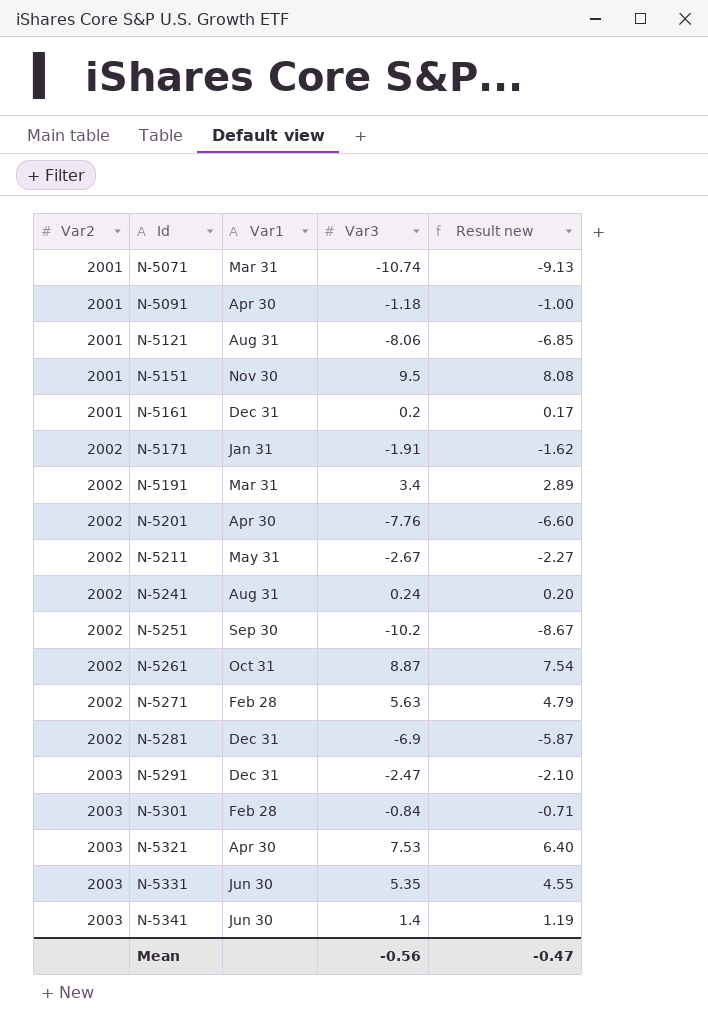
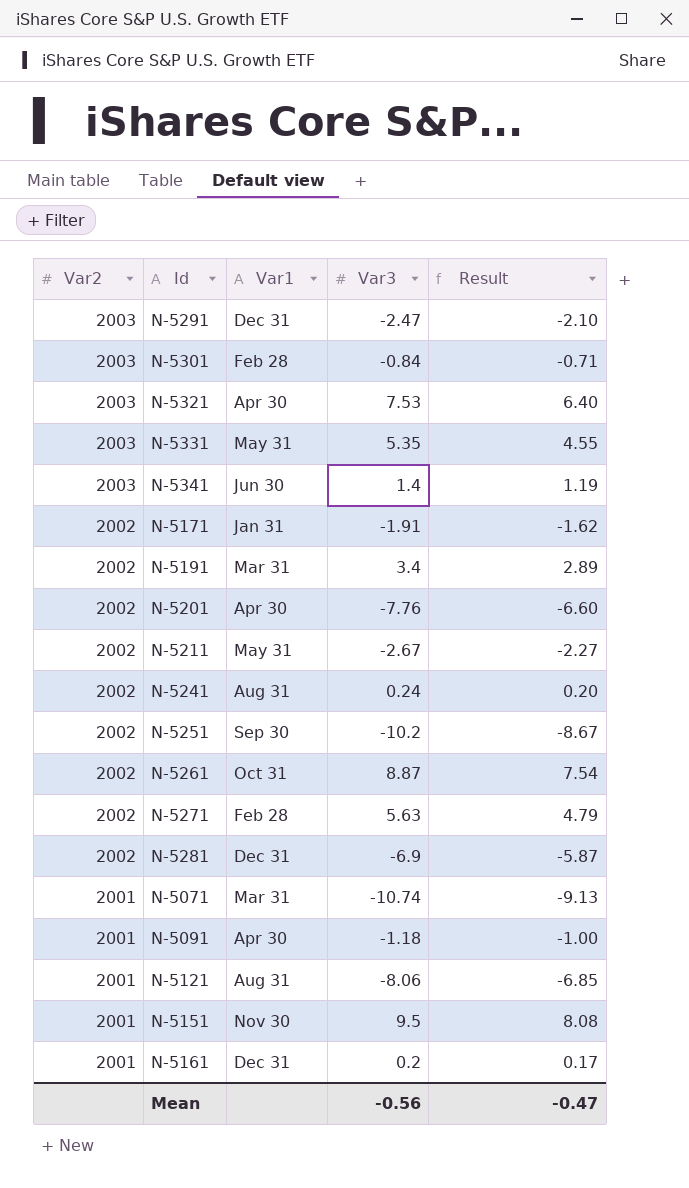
row order: Var2 ascending -> Var2 descending
column name: Result new -> Result
N-5331 | Var1: Jun 30 -> May 31

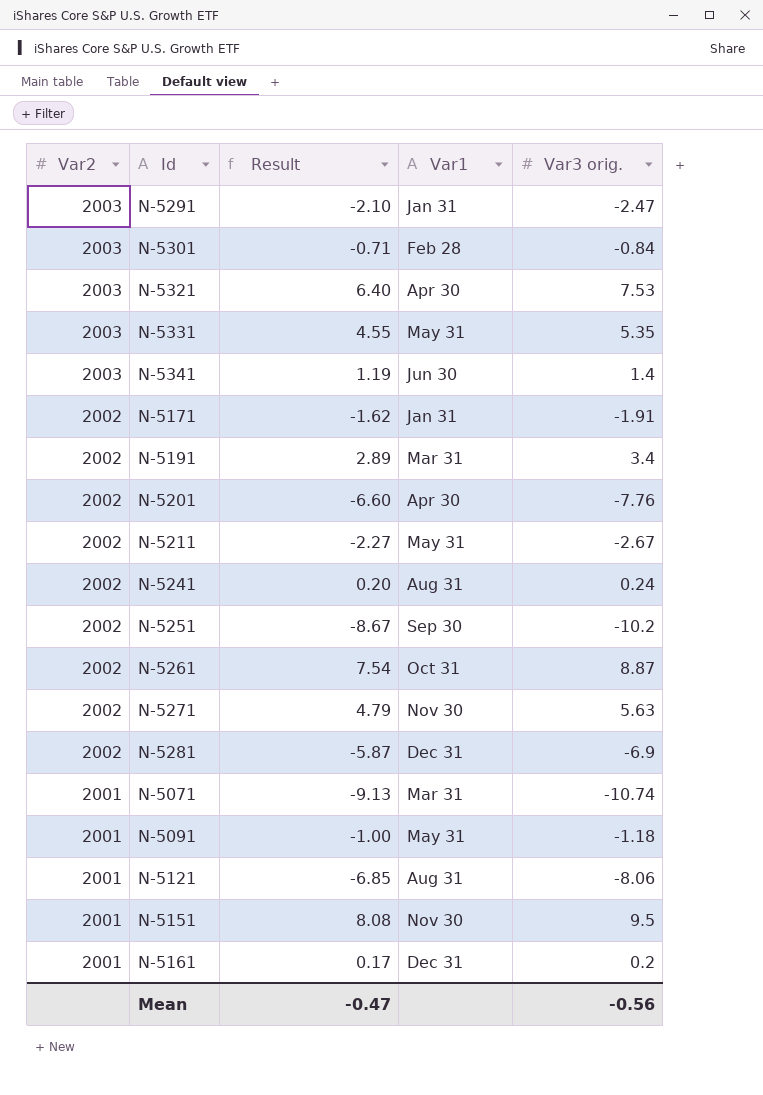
column Result | position: 5 -> 3
column name: Var3 -> Var3 orig.
N-5291 | Var1: Dec 31 -> Jan 31
N-5271 | Var1: Feb 28 -> Nov 30
N-5091 | Var1: Apr 30 -> May 31

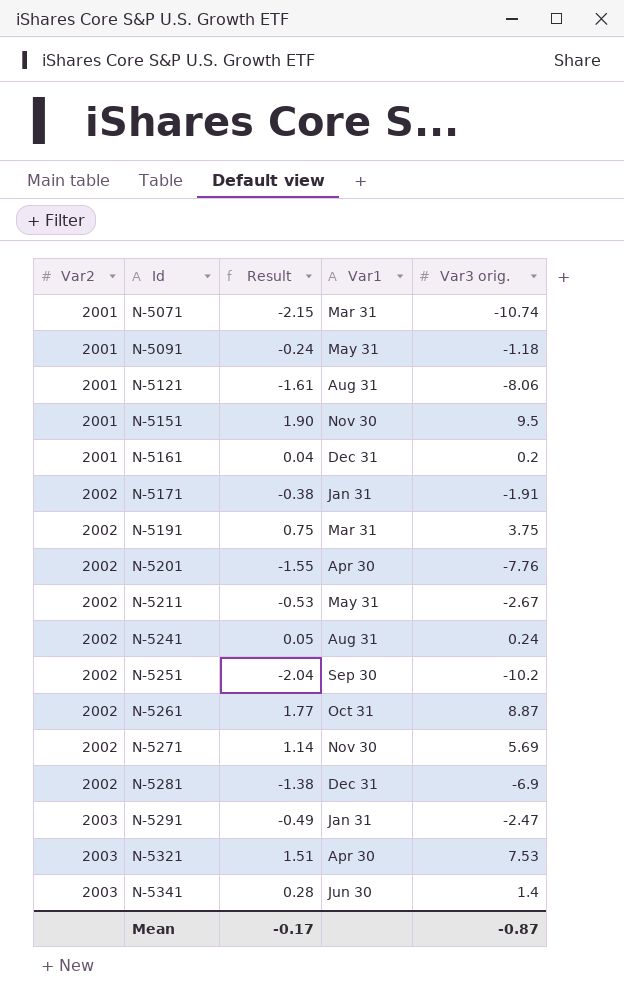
row order: Var2 descending -> Var2 ascending
column Result | formula: [Var3 orig.] * 0.85 -> [Var3 orig.] * 0.2
row N-5301: 2003 | -0.71 | Feb 28 | -0.84 -> none
row N-5331: 2003 | 4.55 | May 31 | 5.35 -> none
N-5191 | Var3 orig.: 3.4 -> 3.75
N-5271 | Var3 orig.: 5.63 -> 5.69
Mean | Result: -0.47 -> -0.17
Mean | Var3 orig.: -0.56 -> -0.87

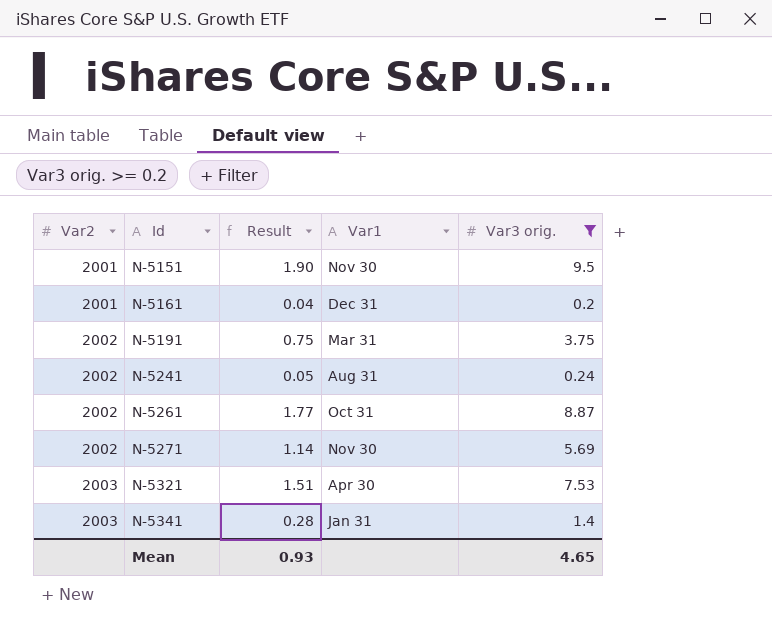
filter: none -> Var3 orig. >= 0.2
N-5341 | Var1: Jun 30 -> Jan 31
Mean | Result: -0.17 -> 0.93
Mean | Var3 orig.: -0.87 -> 4.65

